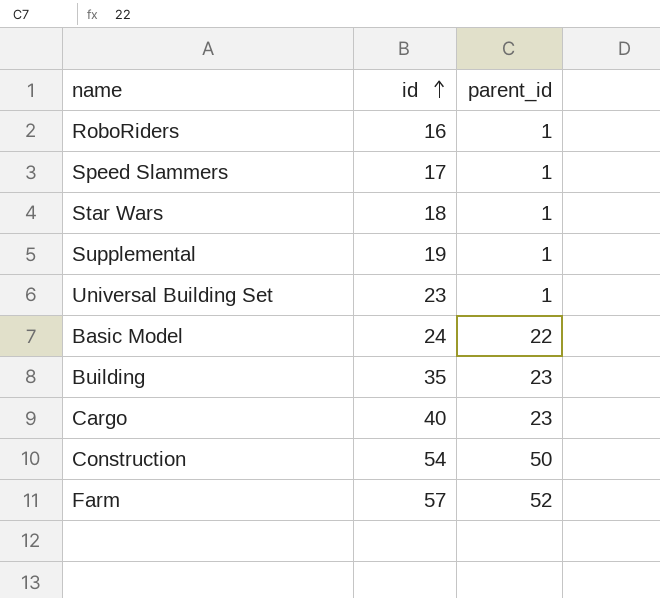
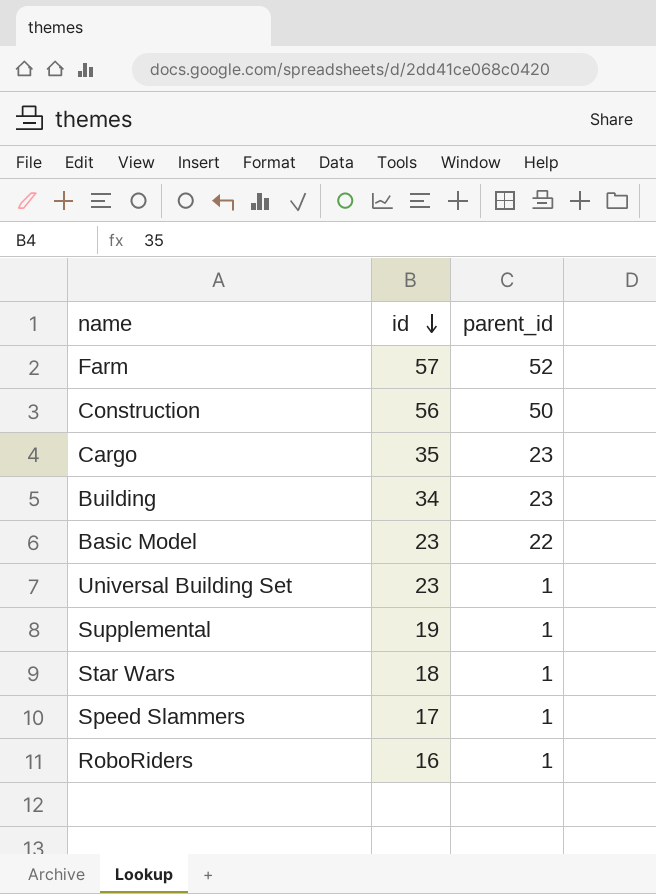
row order: id ascending -> id descending
Construction | id: 54 -> 56
Cargo | id: 40 -> 35
Building | id: 35 -> 34
Basic Model | id: 24 -> 23

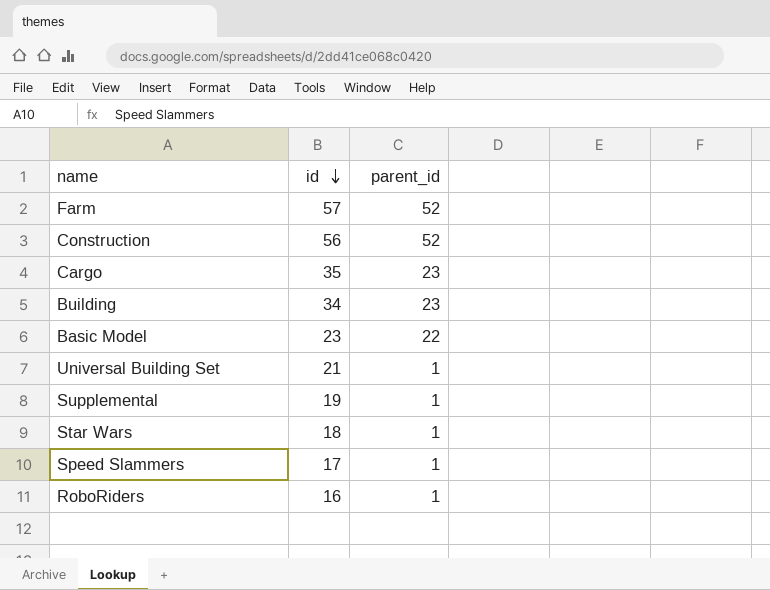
Construction | parent_id: 50 -> 52
Universal Building Set | id: 23 -> 21

